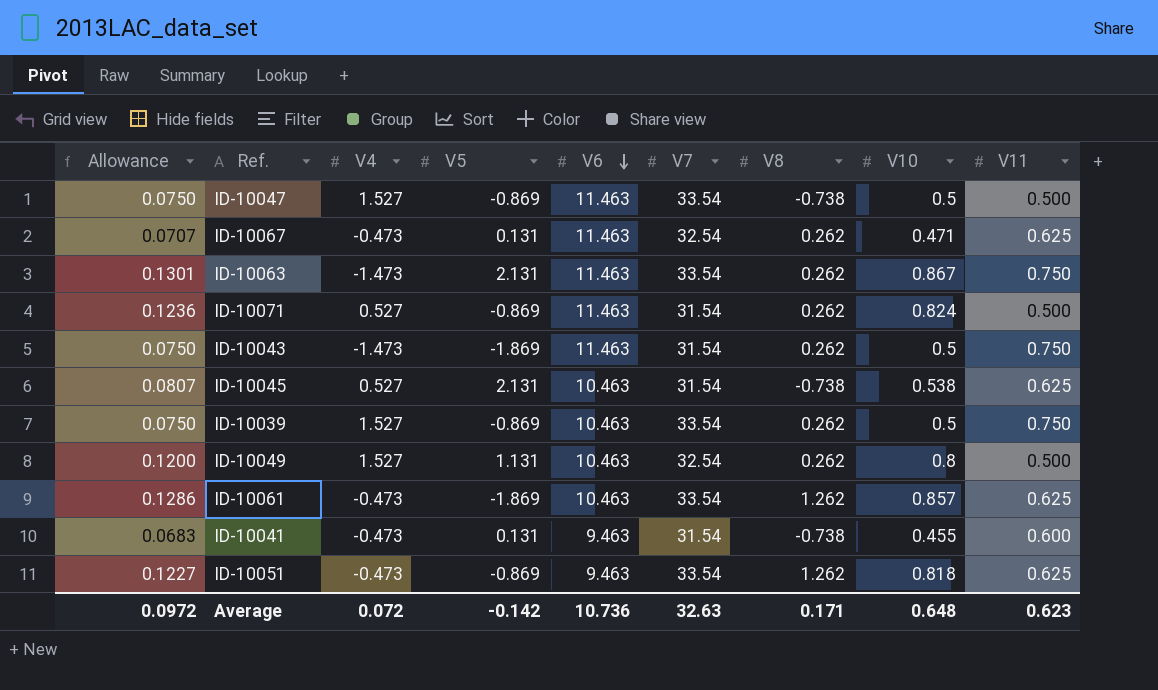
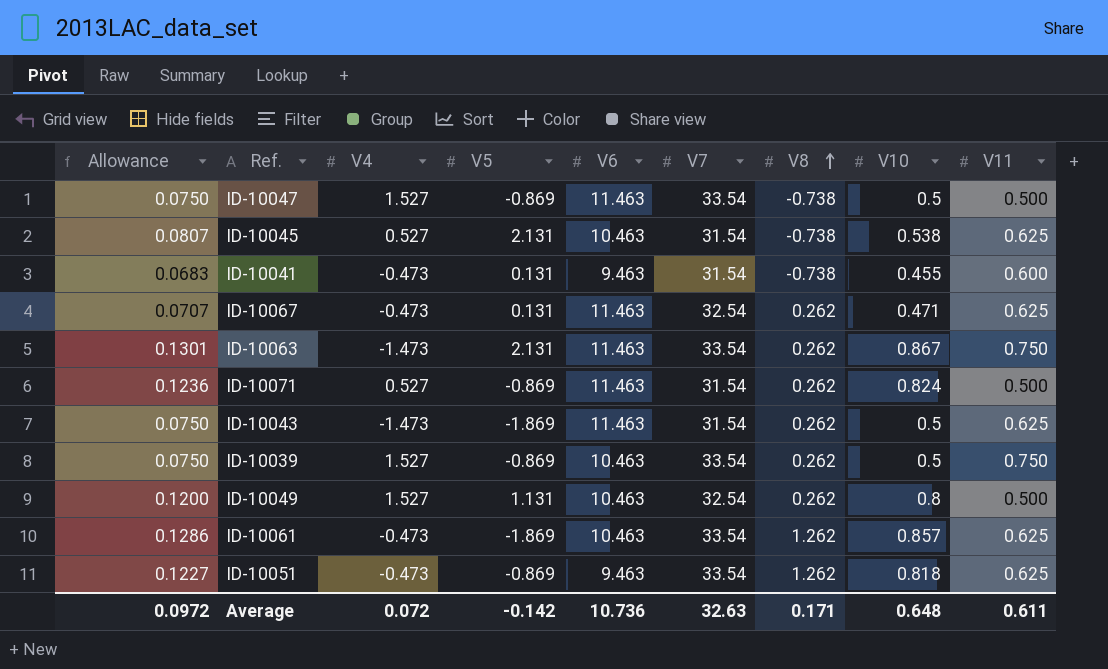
row order: V6 descending -> V8 ascending
ID-10043 | V11: 0.750 -> 0.625
Average | V11: 0.623 -> 0.611

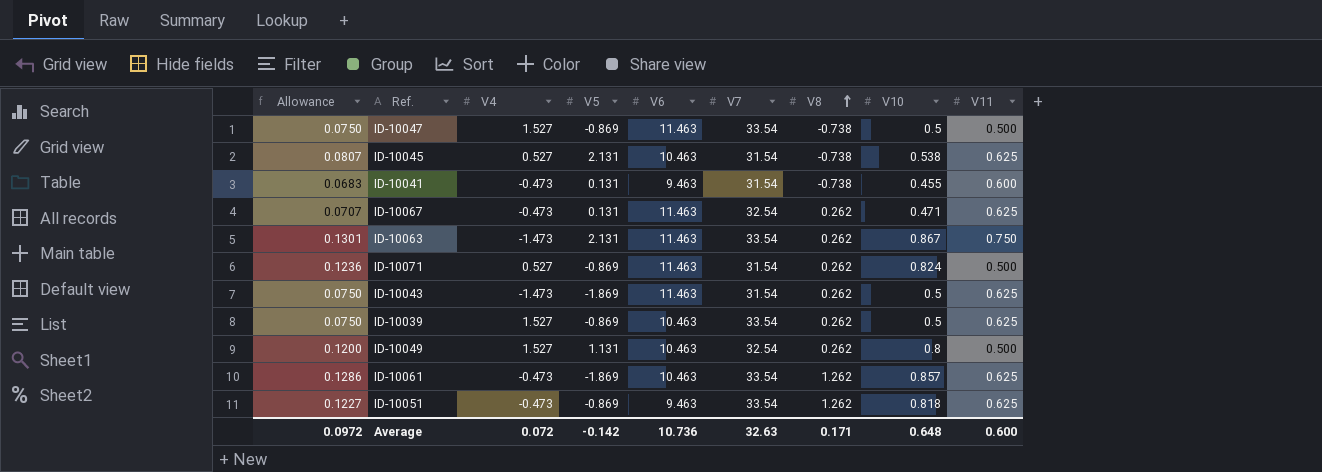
ID-10039 | V11: 0.750 -> 0.625
Average | V11: 0.611 -> 0.600

